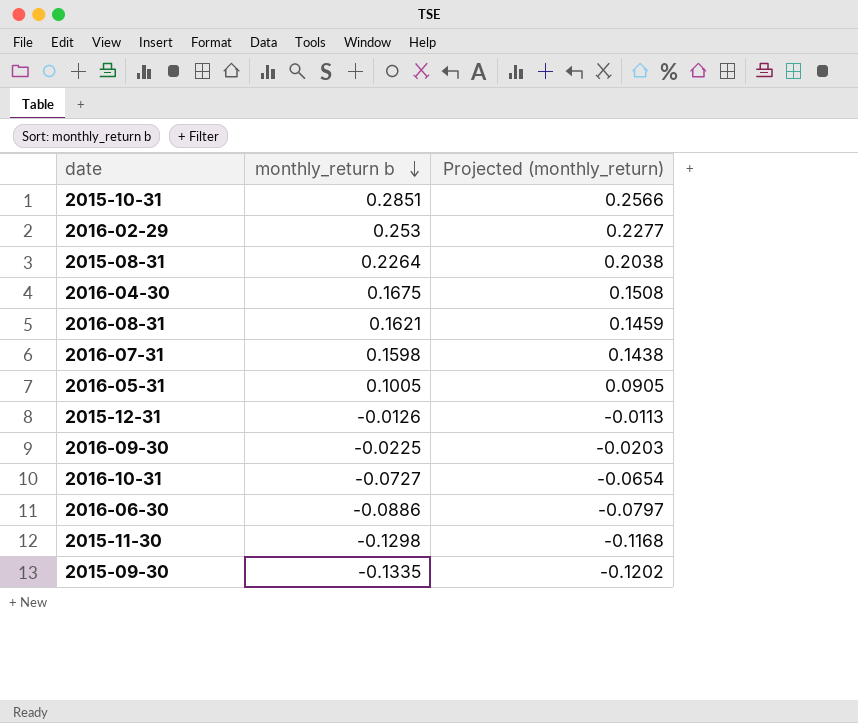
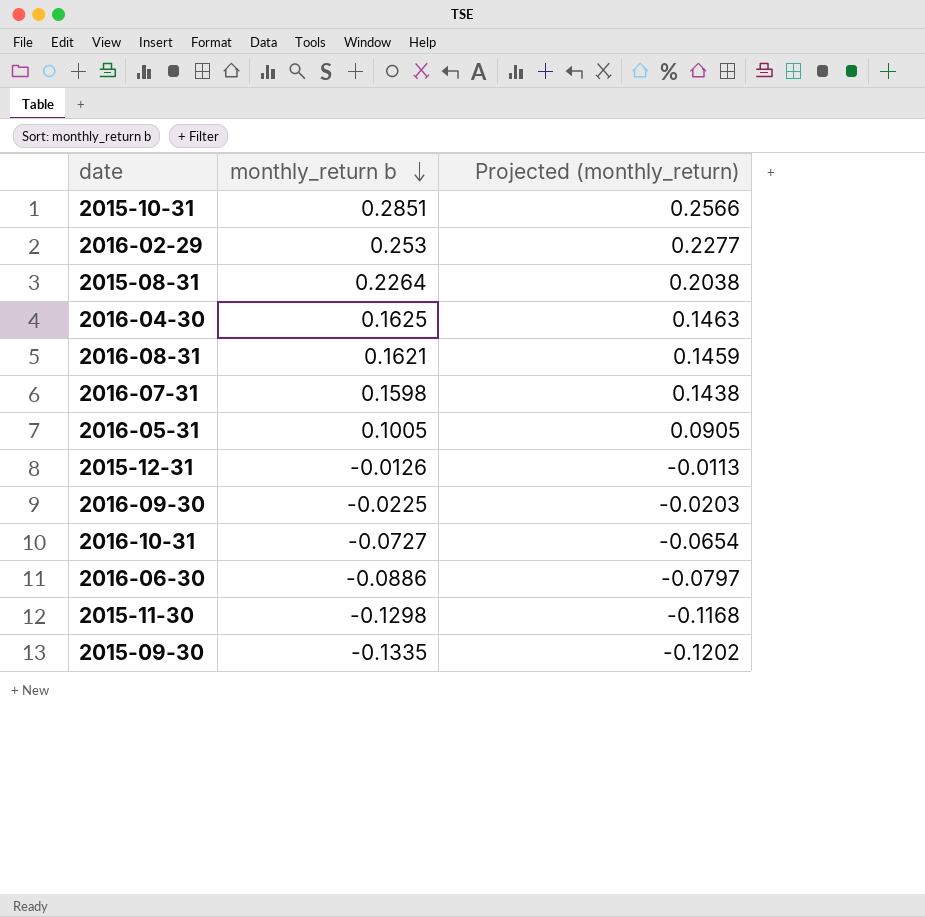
2016-04-30 | monthly_return b: 0.1675 -> 0.1625
2016-04-30 | Projected (monthly_return): 0.1508 -> 0.1463

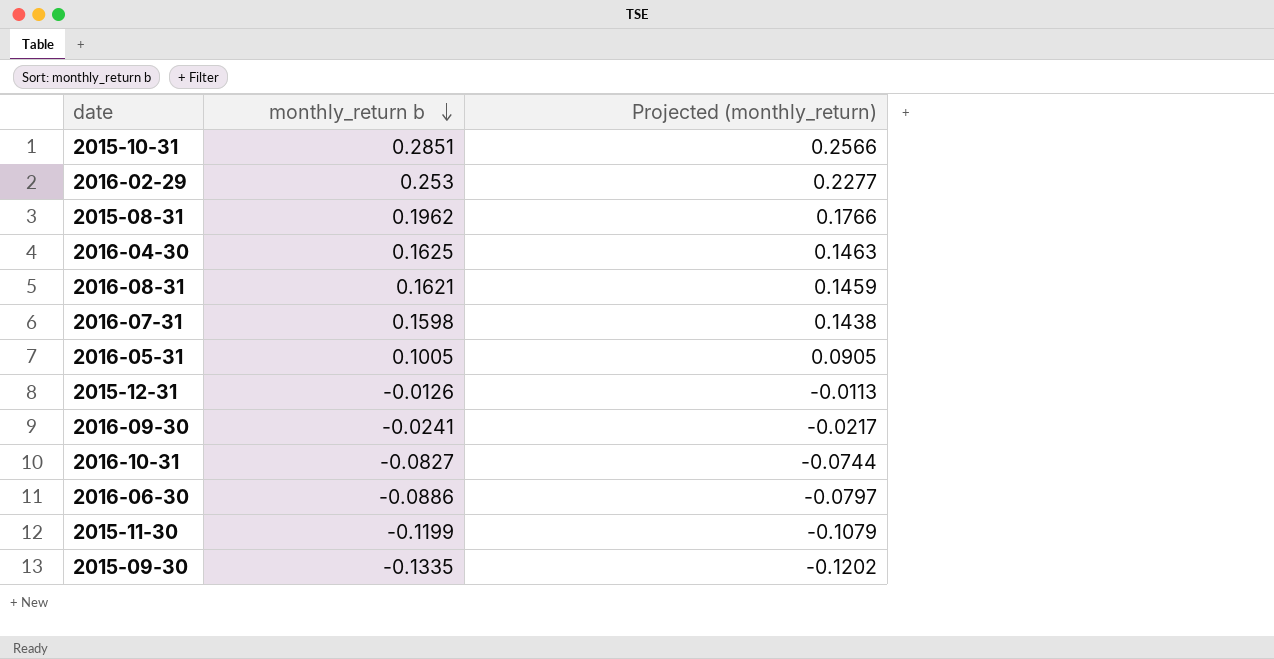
2015-08-31 | monthly_return b: 0.2264 -> 0.1962
2015-08-31 | Projected (monthly_return): 0.2038 -> 0.1766
2016-09-30 | monthly_return b: -0.0225 -> -0.0241
2016-09-30 | Projected (monthly_return): -0.0203 -> -0.0217
2016-10-31 | monthly_return b: -0.0727 -> -0.0827
2016-10-31 | Projected (monthly_return): -0.0654 -> -0.0744
2015-11-30 | monthly_return b: -0.1298 -> -0.1199
2015-11-30 | Projected (monthly_return): -0.1168 -> -0.1079

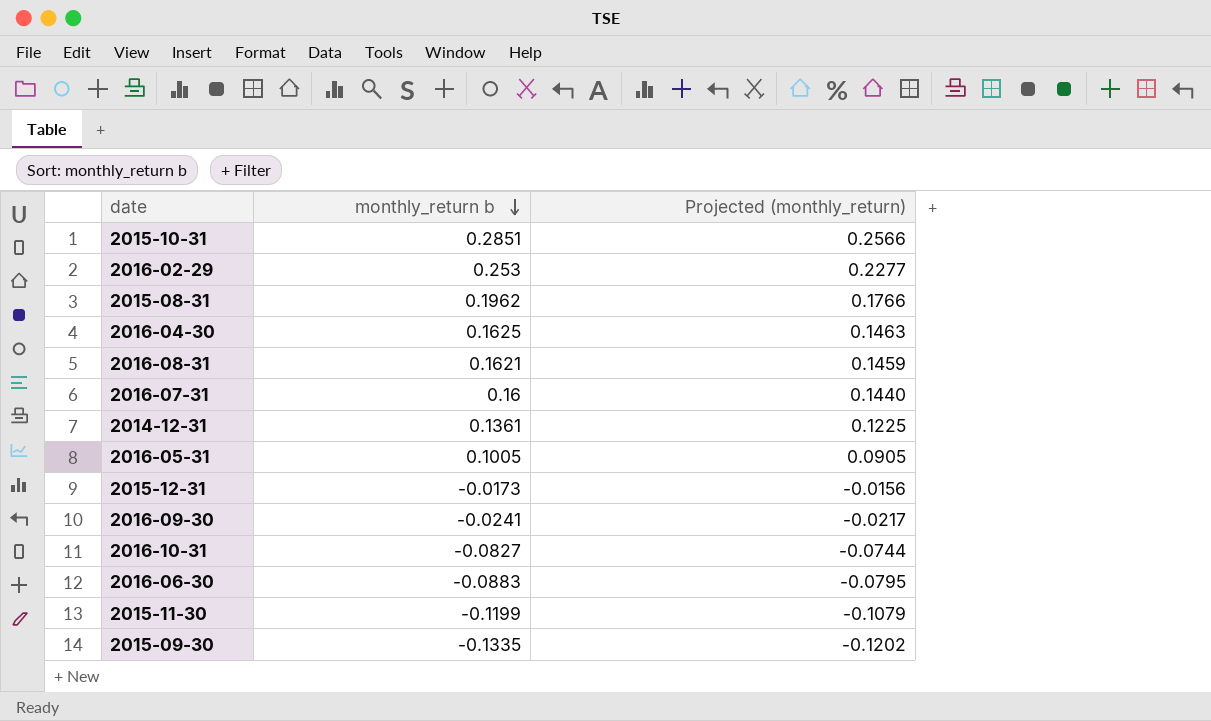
2016-07-31 | monthly_return b: 0.1598 -> 0.16
2016-07-31 | Projected (monthly_return): 0.1438 -> 0.1440
row 2014-12-31: none -> 0.1361 | 0.1225
2015-12-31 | monthly_return b: -0.0126 -> -0.0173
2015-12-31 | Projected (monthly_return): -0.0113 -> -0.0156
2016-06-30 | monthly_return b: -0.0886 -> -0.0883
2016-06-30 | Projected (monthly_return): -0.0797 -> -0.0795

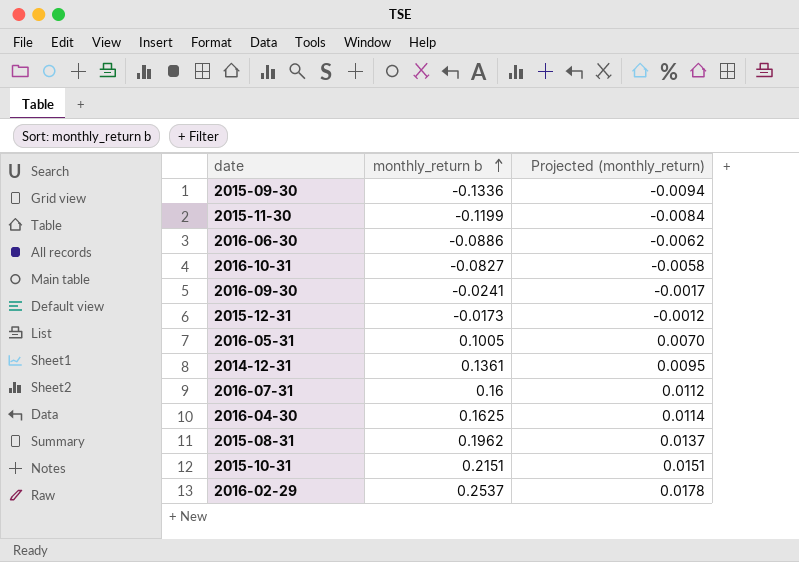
row order: monthly_return b descending -> monthly_return b ascending
column Projected (monthly_return) | formula: [monthly_return b] * 0.9 -> [monthly_return b] * 0.07
row 2016-08-31: 0.1621 | 0.1459 -> none
2015-09-30 | monthly_return b: -0.1335 -> -0.1336
2016-06-30 | monthly_return b: -0.0883 -> -0.0886
2015-10-31 | monthly_return b: 0.2851 -> 0.2151
2016-02-29 | monthly_return b: 0.253 -> 0.2537

